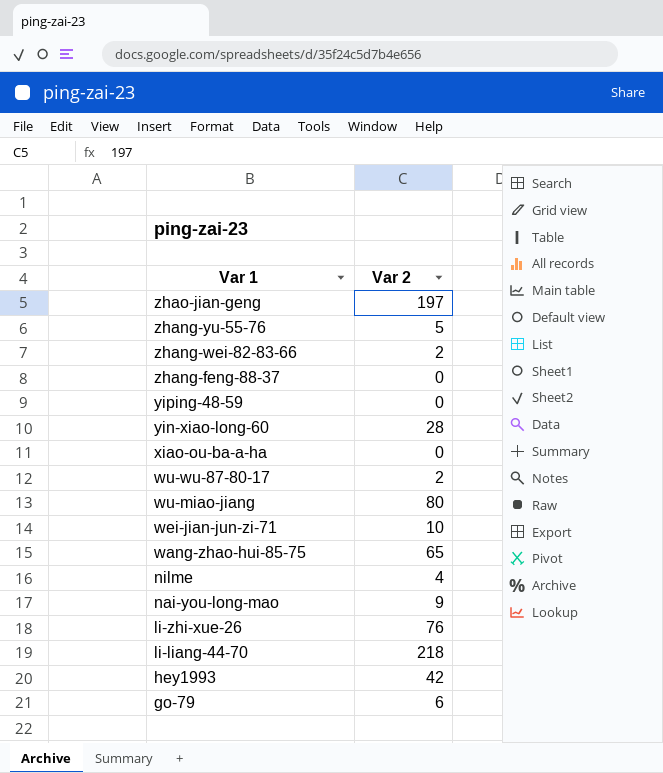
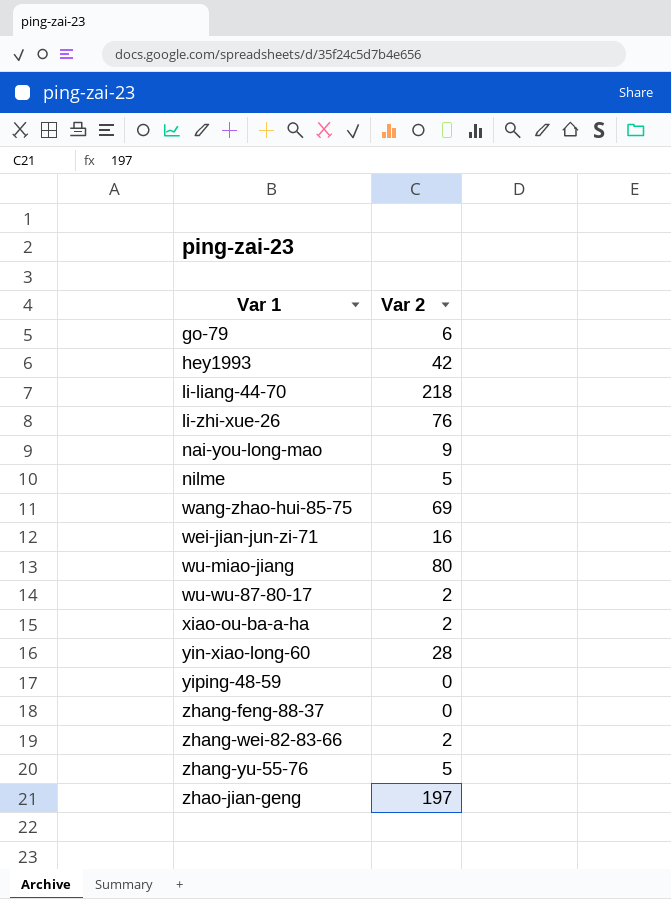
row order: Var 1 descending -> Var 1 ascending
nilme | Var 2: 4 -> 5
wang-zhao-hui-85-75 | Var 2: 65 -> 69
wei-jian-jun-zi-71 | Var 2: 10 -> 16
xiao-ou-ba-a-ha | Var 2: 0 -> 2

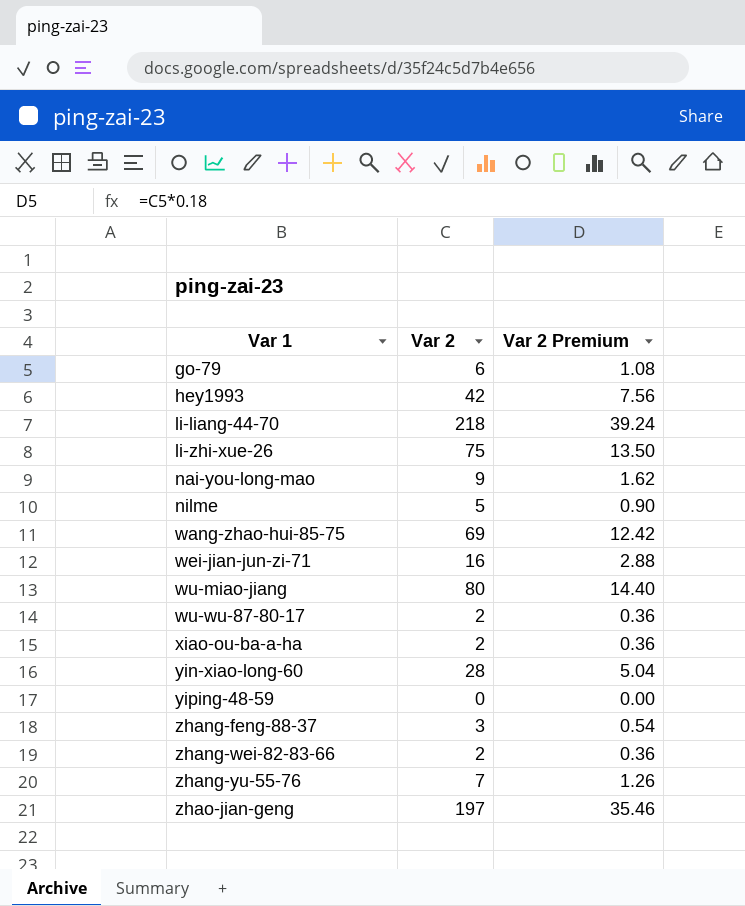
column Var 2 Premium | formula: none -> [Var 2] * 0.18
li-zhi-xue-26 | Var 2: 76 -> 75
zhang-feng-88-37 | Var 2: 0 -> 3
zhang-yu-55-76 | Var 2: 5 -> 7

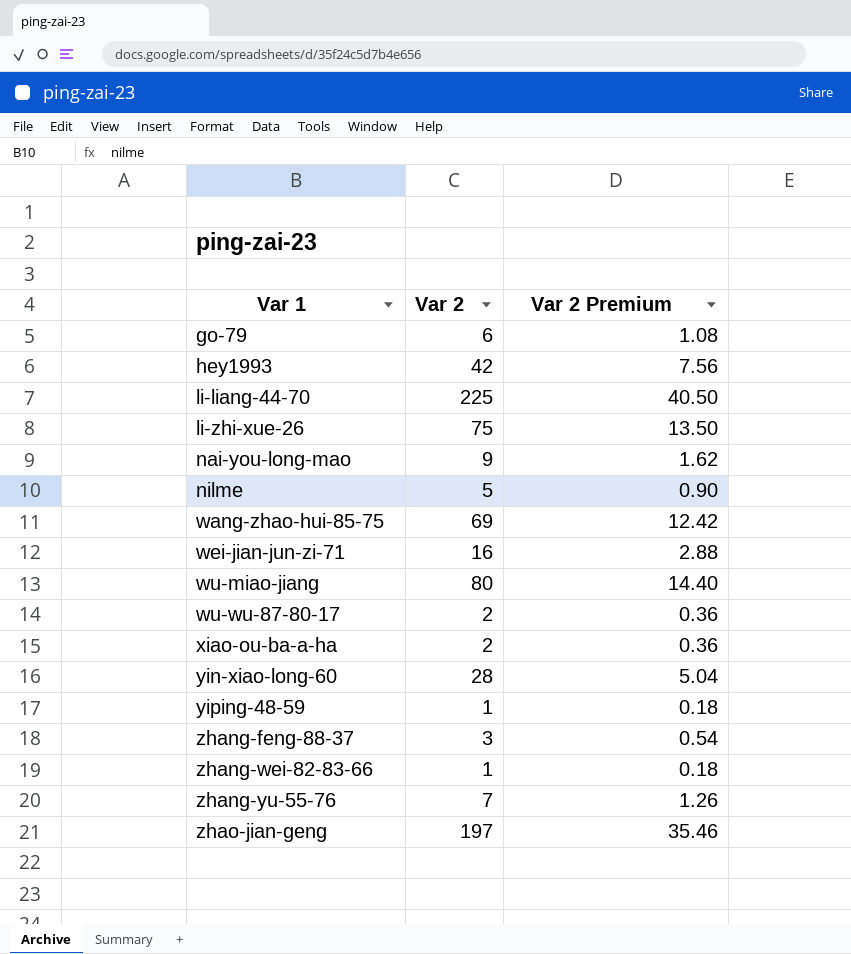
li-liang-44-70 | Var 2: 218 -> 225
li-liang-44-70 | Var 2 Premium: 39.24 -> 40.50
yiping-48-59 | Var 2: 0 -> 1
yiping-48-59 | Var 2 Premium: 0.00 -> 0.18
zhang-wei-82-83-66 | Var 2: 2 -> 1
zhang-wei-82-83-66 | Var 2 Premium: 0.36 -> 0.18

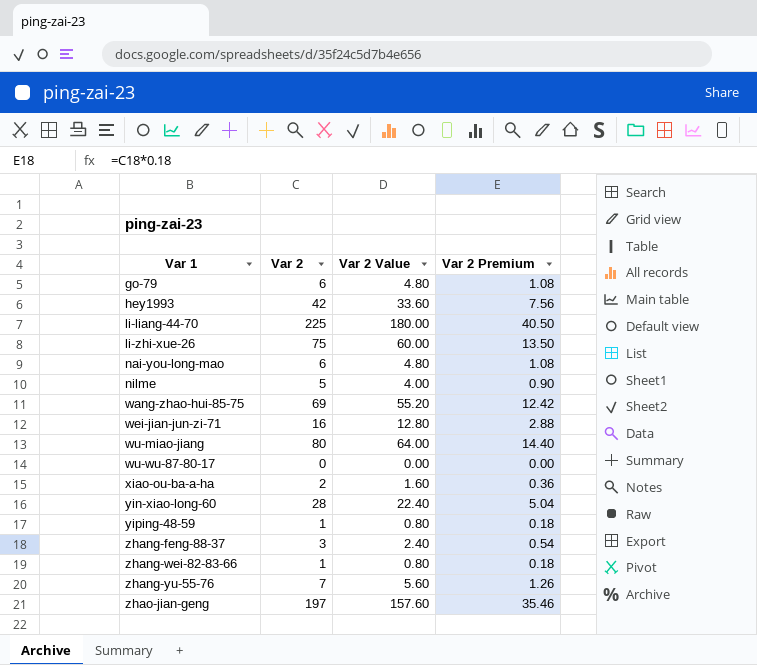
column Var 2 Value | formula: none -> [Var 2] * 0.8
nai-you-long-mao | Var 2: 9 -> 6
nai-you-long-mao | Var 2 Premium: 1.62 -> 1.08
wu-wu-87-80-17 | Var 2: 2 -> 0
wu-wu-87-80-17 | Var 2 Premium: 0.36 -> 0.00

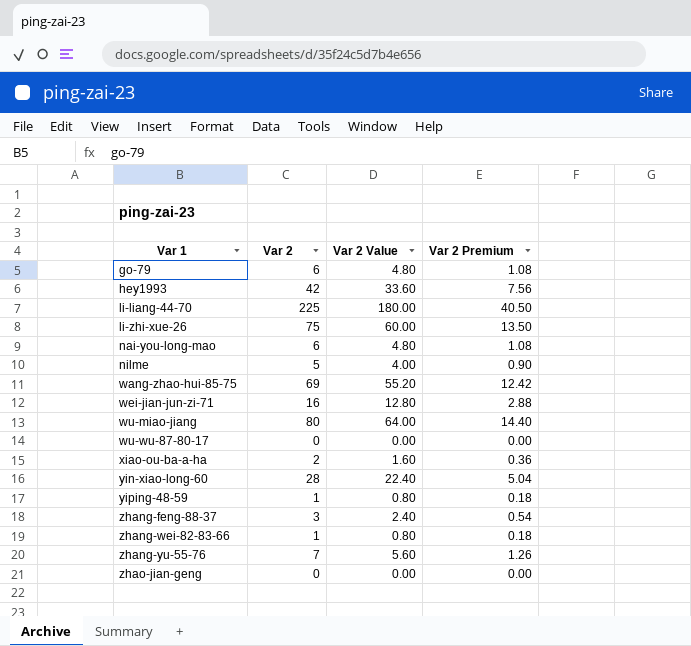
zhao-jian-geng | Var 2: 197 -> 0
zhao-jian-geng | Var 2 Value: 157.60 -> 0.00
zhao-jian-geng | Var 2 Premium: 35.46 -> 0.00

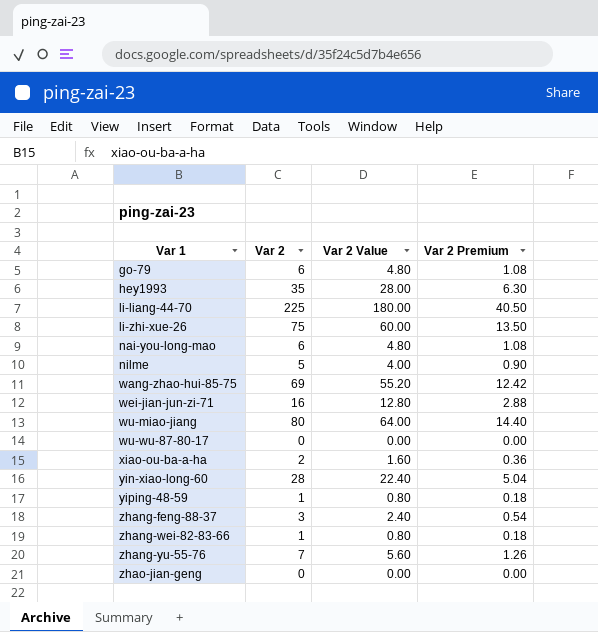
hey1993 | Var 2: 42 -> 35
hey1993 | Var 2 Value: 33.60 -> 28.00
hey1993 | Var 2 Premium: 7.56 -> 6.30

